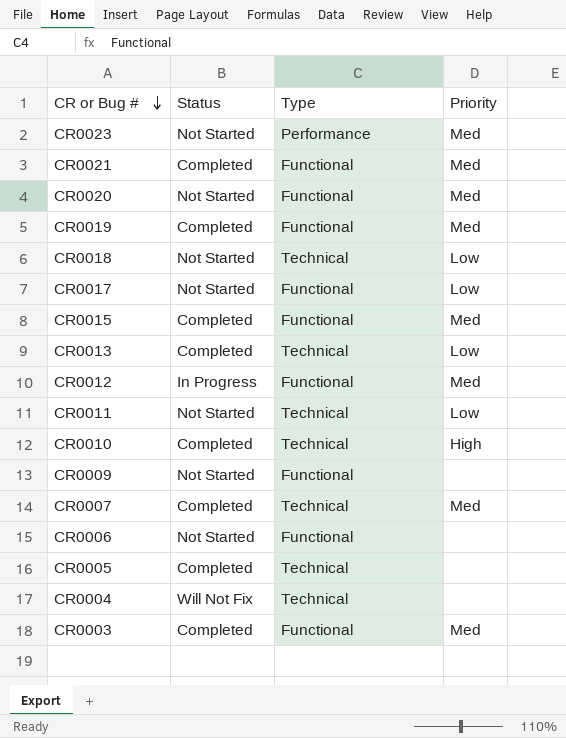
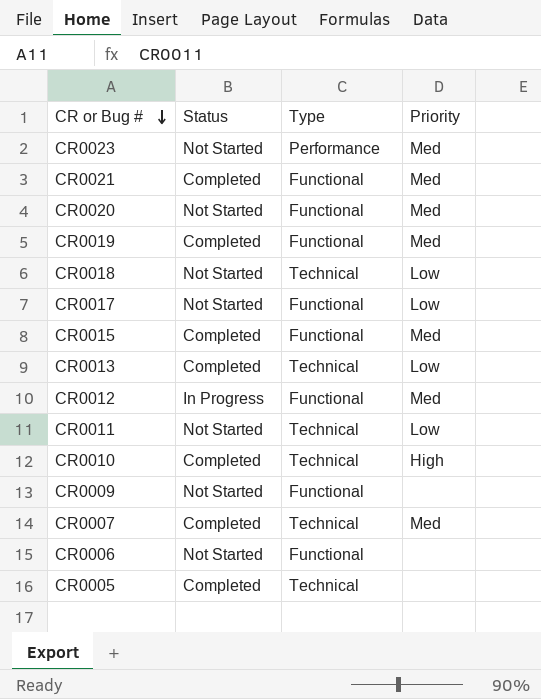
row CR0004: Will Not Fix | Technical | none -> none
row CR0003: Completed | Functional | Med -> none

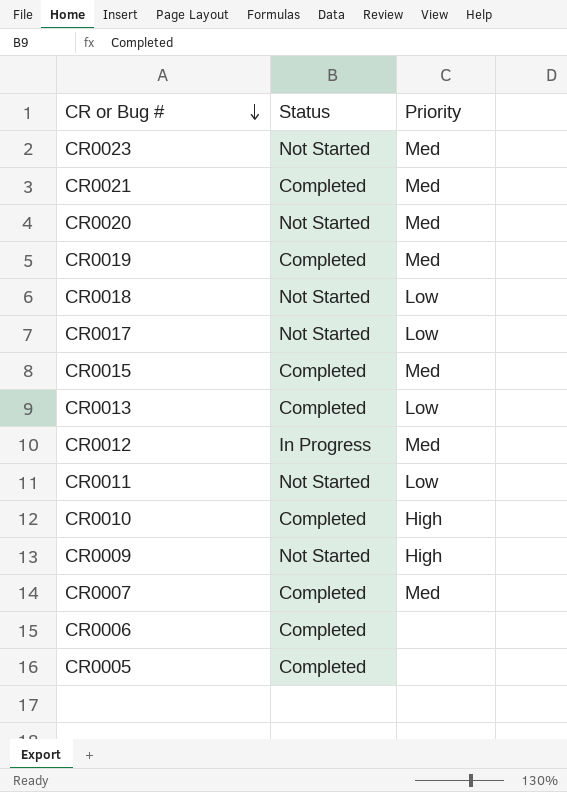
column Type | position: 3 -> none
CR0009 | Priority: none -> High
CR0006 | Status: Not Started -> Completed

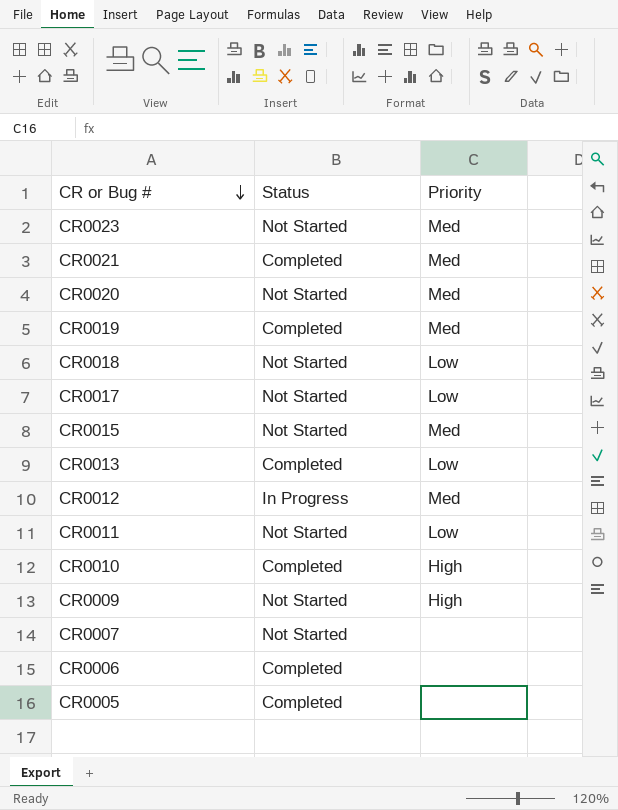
CR0015 | Status: Completed -> Not Started
CR0007 | Status: Completed -> Not Started
CR0007 | Priority: Med -> none

